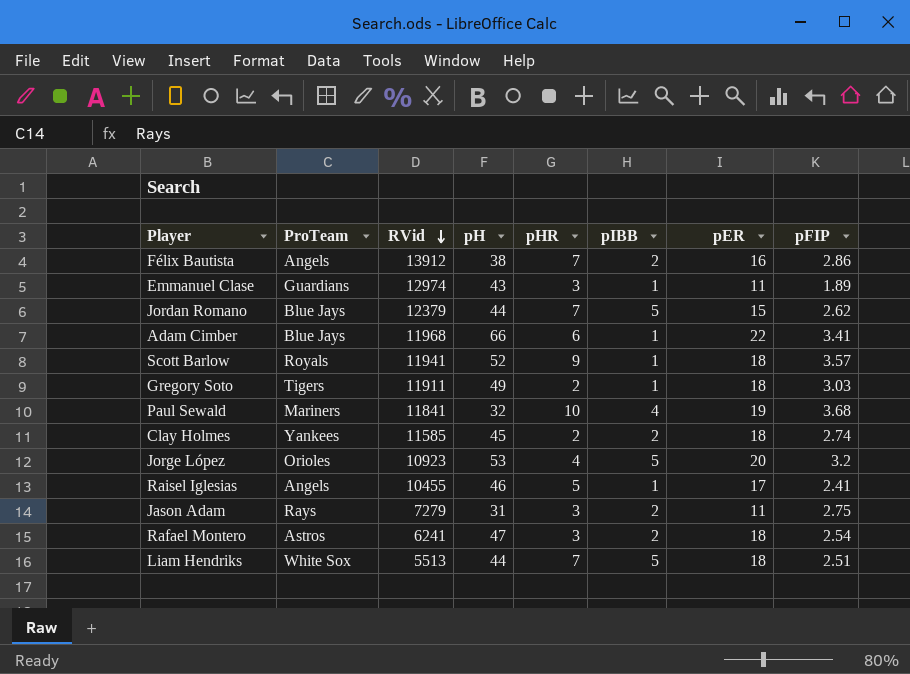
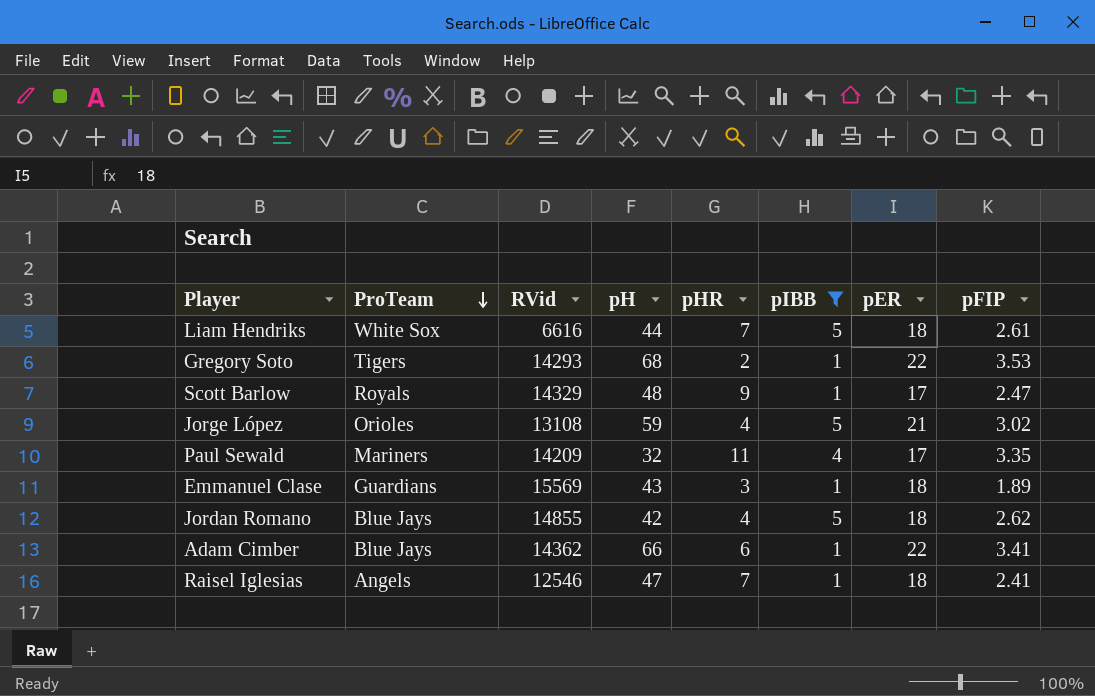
filter: none -> pIBB != 2
row order: RVid descending -> ProTeam descending
Liam Hendriks | RVid: 5513 -> 6616
Liam Hendriks | pFIP: 2.51 -> 2.61
Gregory Soto | RVid: 11911 -> 14293
Gregory Soto | pH: 49 -> 68
Gregory Soto | pER: 18 -> 22
Gregory Soto | pFIP: 3.03 -> 3.53
Scott Barlow | RVid: 11941 -> 14329
Scott Barlow | pH: 52 -> 48
Scott Barlow | pER: 18 -> 17
Scott Barlow | pFIP: 3.57 -> 2.47
Jorge López | RVid: 10923 -> 13108
Jorge López | pH: 53 -> 59
Jorge López | pER: 20 -> 21
Jorge López | pFIP: 3.2 -> 3.02
Paul Sewald | RVid: 11841 -> 14209
Paul Sewald | pHR: 10 -> 11
Paul Sewald | pER: 19 -> 17
Paul Sewald | pFIP: 3.68 -> 3.35
Emmanuel Clase | RVid: 12974 -> 15569
Emmanuel Clase | pER: 11 -> 18
Jordan Romano | RVid: 12379 -> 14855
Jordan Romano | pH: 44 -> 42
Jordan Romano | pHR: 7 -> 4
Jordan Romano | pER: 15 -> 18
Adam Cimber | RVid: 11968 -> 14362
Raisel Iglesias | RVid: 10455 -> 12546
Raisel Iglesias | pH: 46 -> 47
Raisel Iglesias | pHR: 5 -> 7
Raisel Iglesias | pER: 17 -> 18

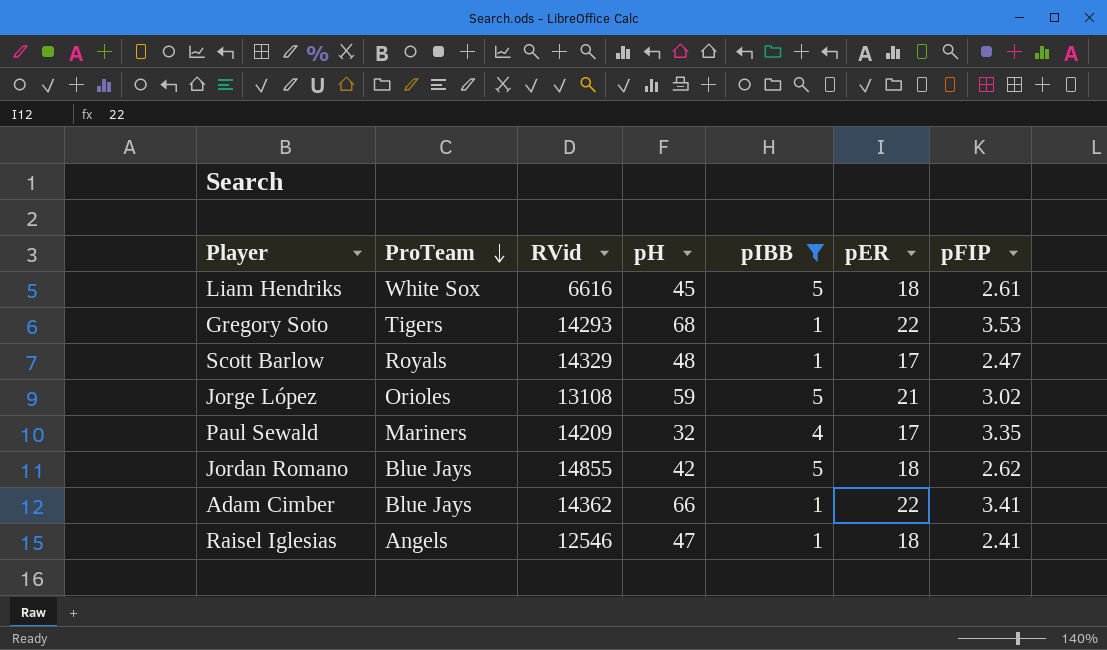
column pHR | position: 5 -> none
row Emmanuel Clase: Guardians | 15569 | 43 | 3 | 1 | 18 | 1.89 -> none
Liam Hendriks | pH: 44 -> 45

